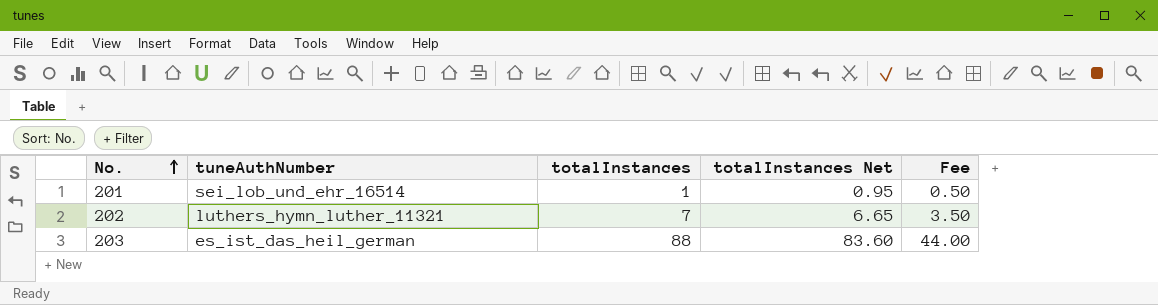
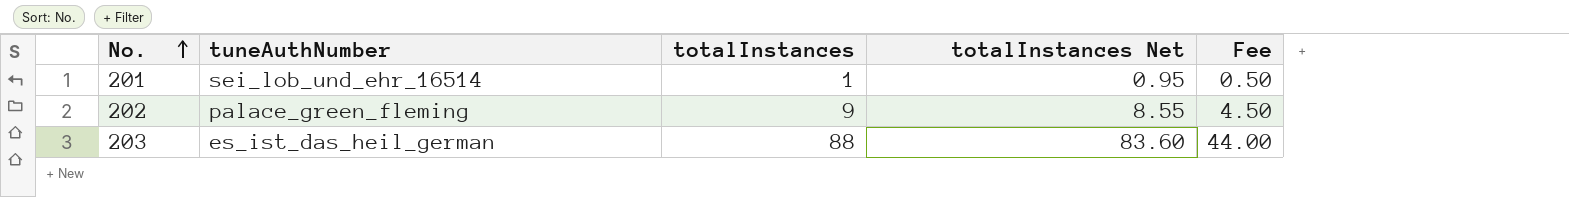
202 | tuneAuthNumber: luthers_hymn_luther_11321 -> palace_green_fleming
202 | totalInstances: 7 -> 9
202 | totalInstances Net: 6.65 -> 8.55
202 | Fee: 3.50 -> 4.50

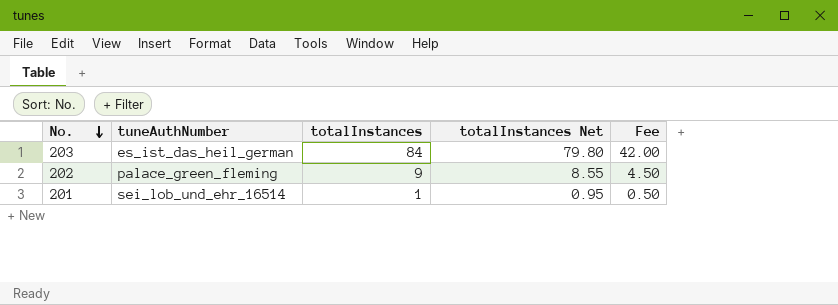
row order: No. ascending -> No. descending
203 | totalInstances: 88 -> 84
203 | totalInstances Net: 83.60 -> 79.80
203 | Fee: 44.00 -> 42.00

